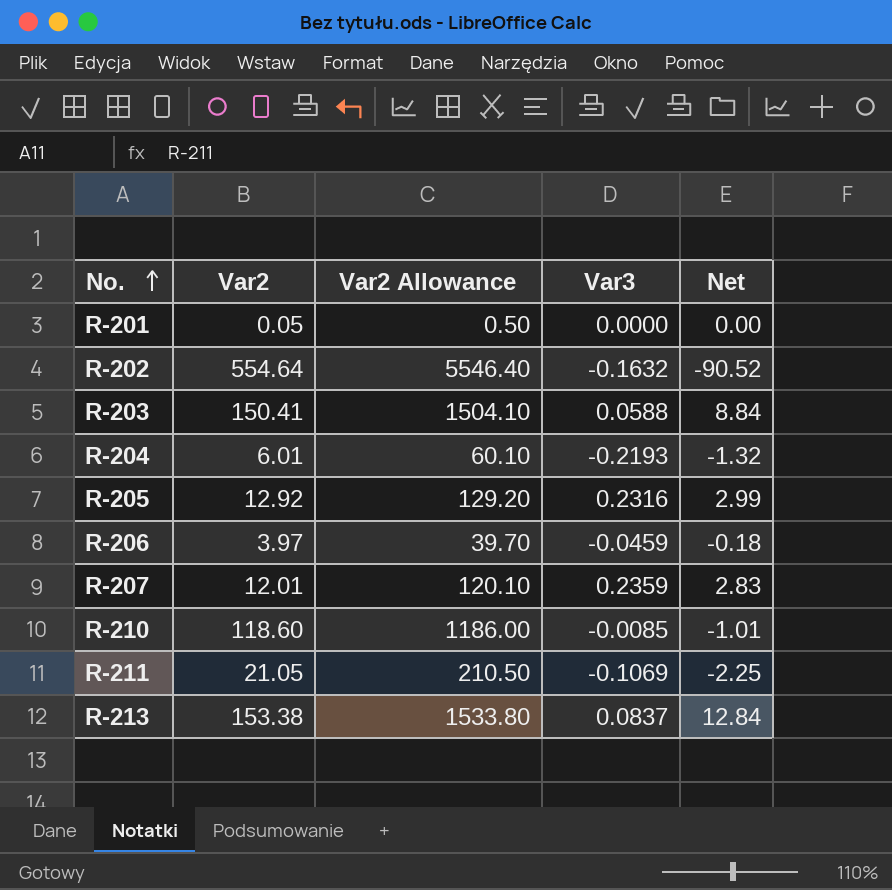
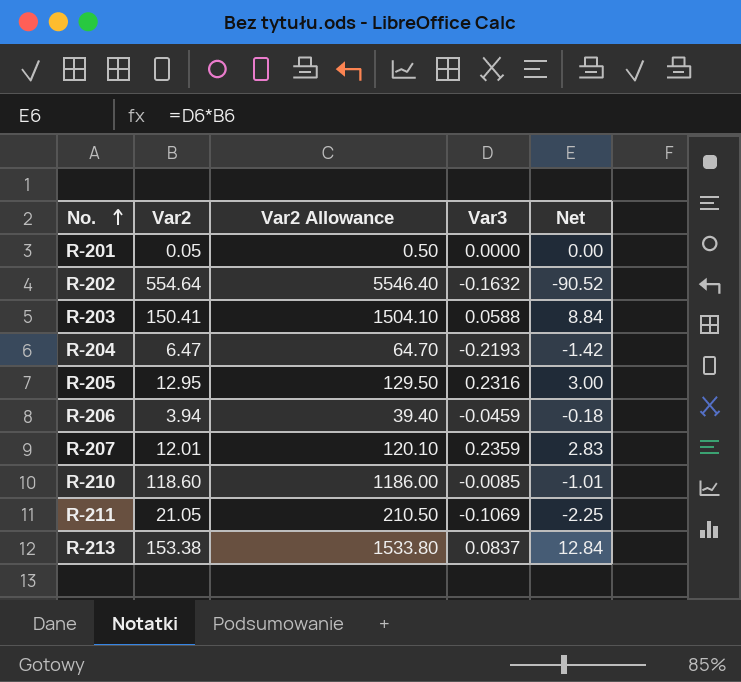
R-204 | Var2: 6.01 -> 6.47
R-204 | Var2 Allowance: 60.10 -> 64.70
R-204 | Net: -1.32 -> -1.42
R-205 | Var2: 12.92 -> 12.95
R-205 | Var2 Allowance: 129.20 -> 129.50
R-205 | Net: 2.99 -> 3.00
R-206 | Var2: 3.97 -> 3.94
R-206 | Var2 Allowance: 39.70 -> 39.40

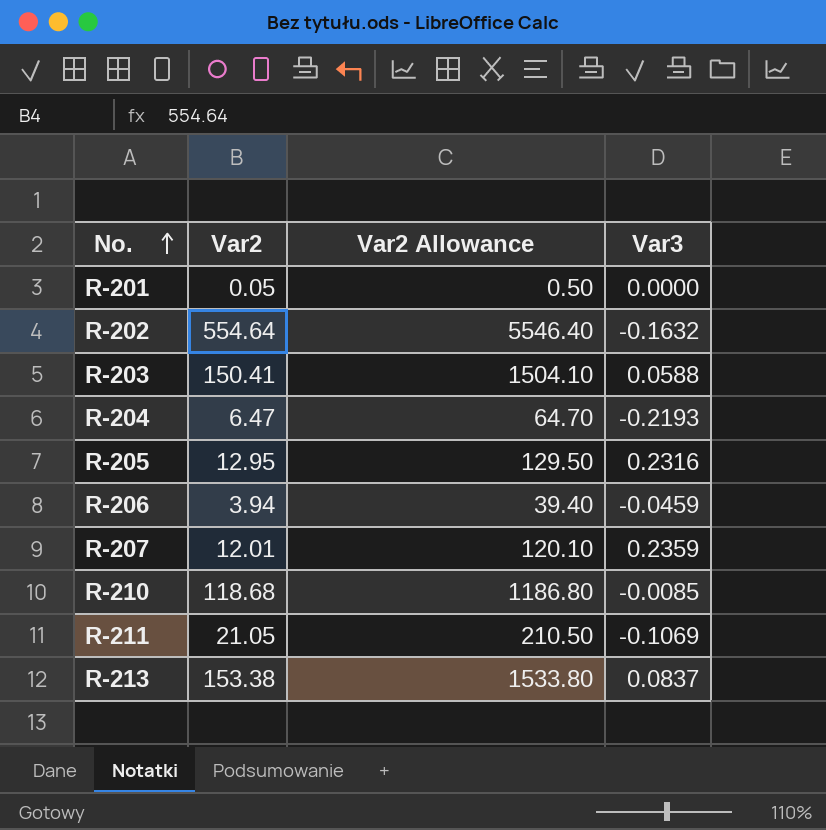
column Net | formula: [Var2] * [Var3] -> none
R-210 | Var2: 118.60 -> 118.68
R-210 | Var2 Allowance: 1186.00 -> 1186.80

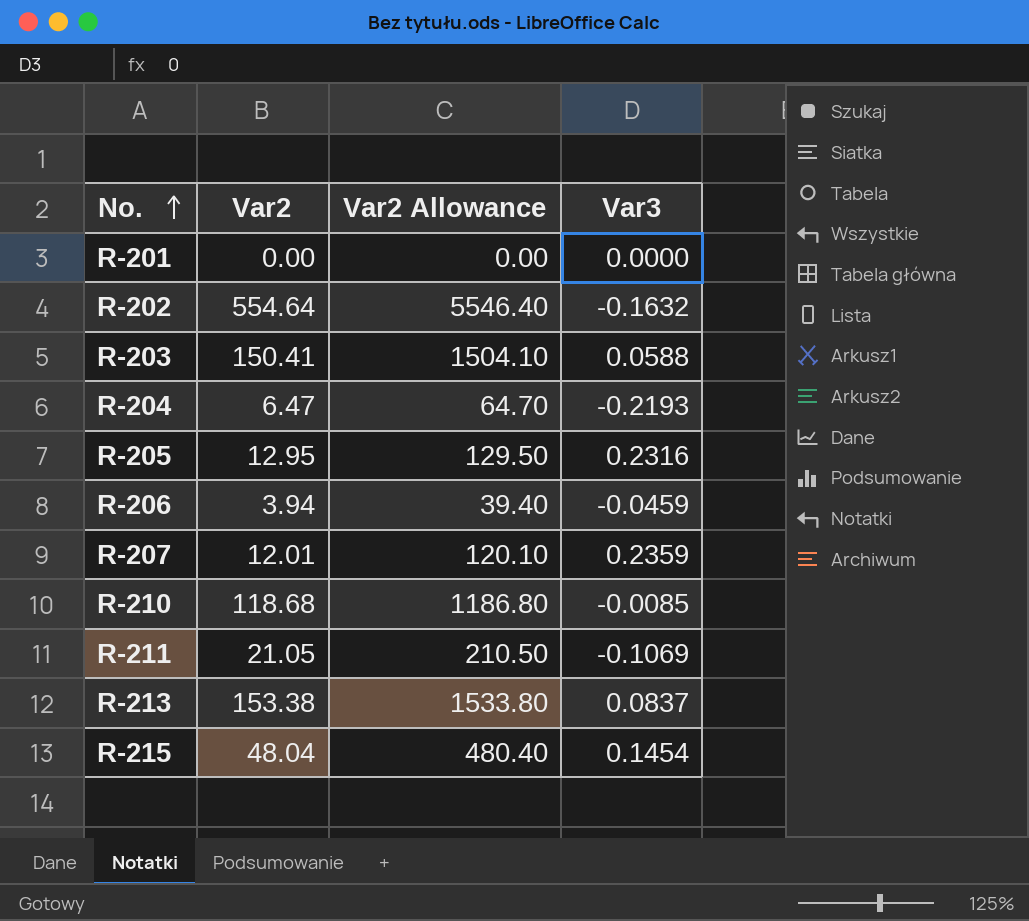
R-201 | Var2: 0.05 -> 0.00
R-201 | Var2 Allowance: 0.50 -> 0.00
row R-215: none -> 48.04 | 480.40 | 0.1454

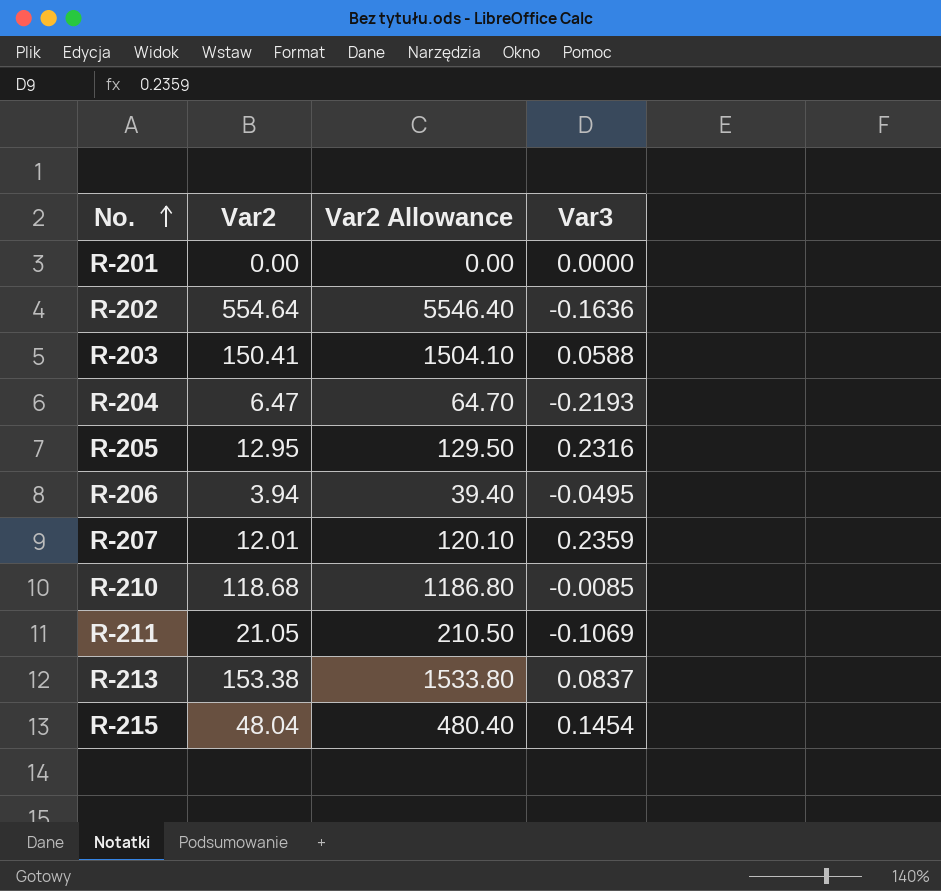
R-202 | Var3: -0.1632 -> -0.1636
R-206 | Var3: -0.0459 -> -0.0495

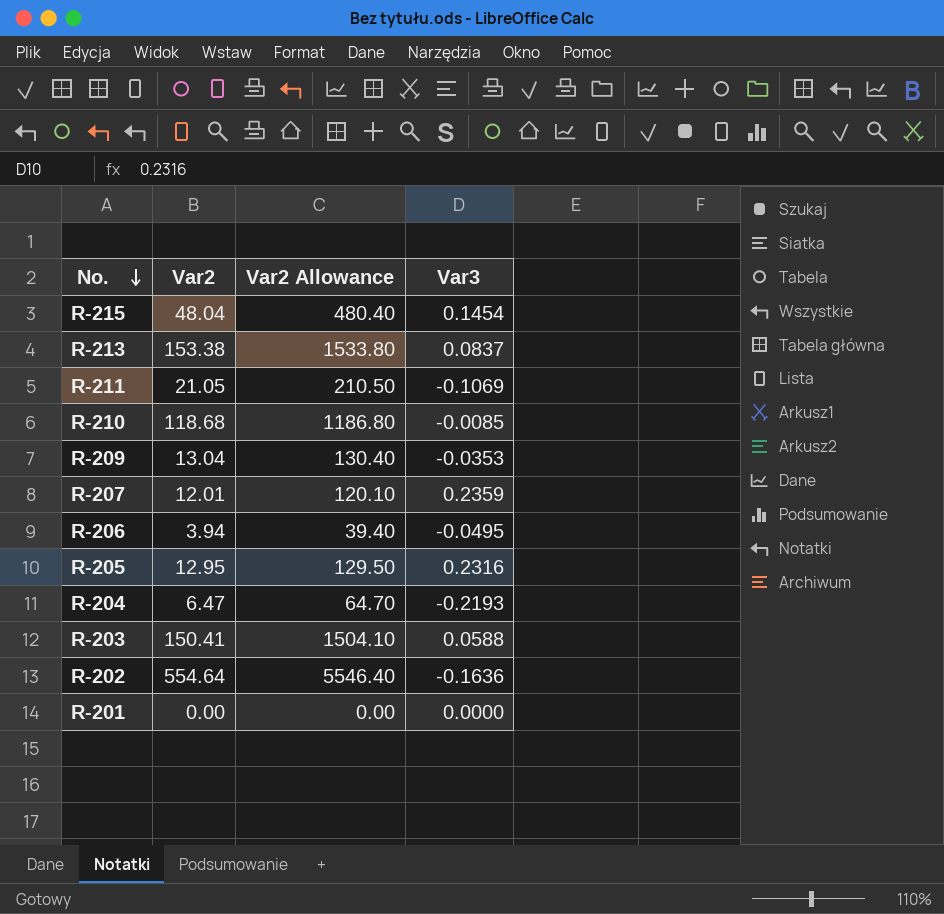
row order: No. ascending -> No. descending
row R-209: none -> 13.04 | 130.40 | -0.0353

